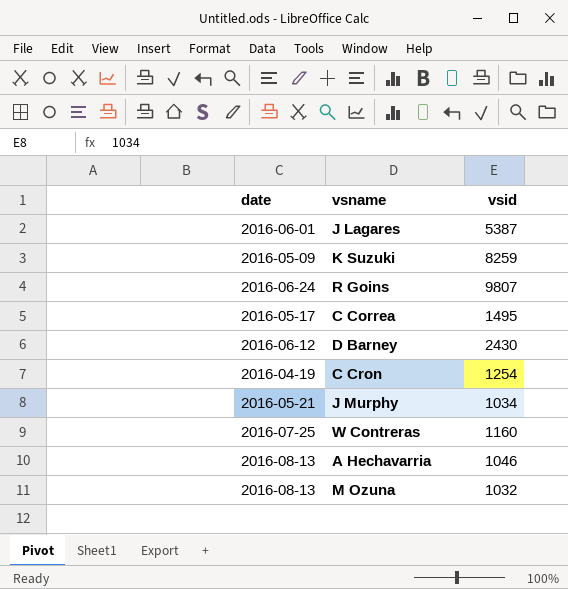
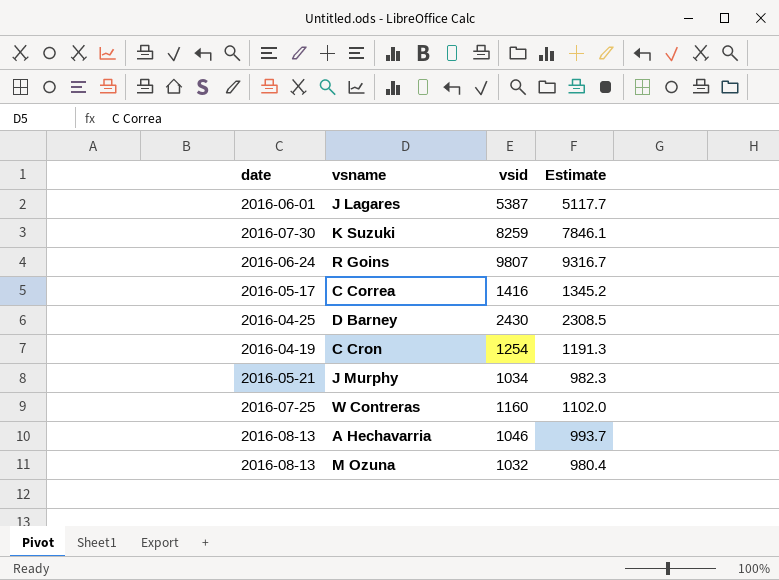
column Estimate | formula: none -> [vsid] * 0.95
K Suzuki | date: 2016-05-09 -> 2016-07-30
C Correa | vsid: 1495 -> 1416
D Barney | date: 2016-06-12 -> 2016-04-25

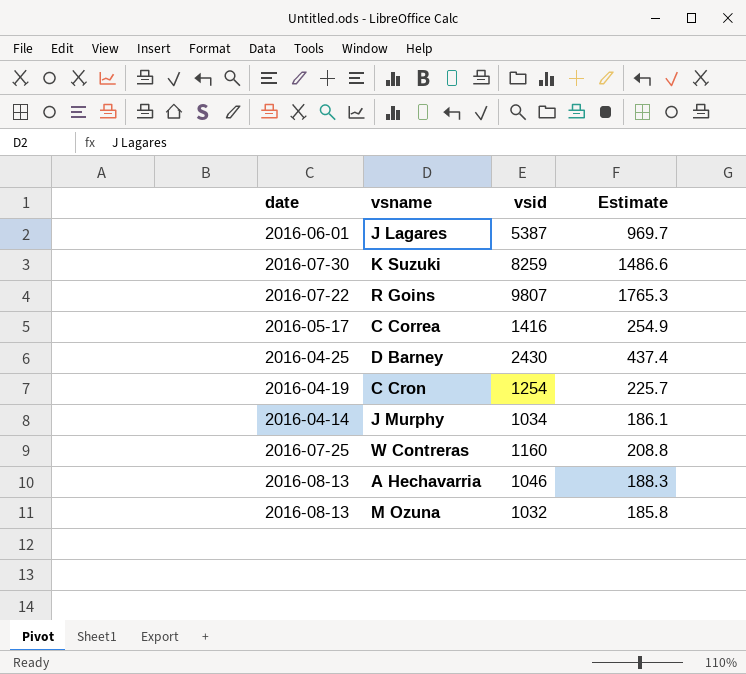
column Estimate | formula: [vsid] * 0.95 -> [vsid] * 0.18
R Goins | date: 2016-06-24 -> 2016-07-22
J Murphy | date: 2016-05-21 -> 2016-04-14

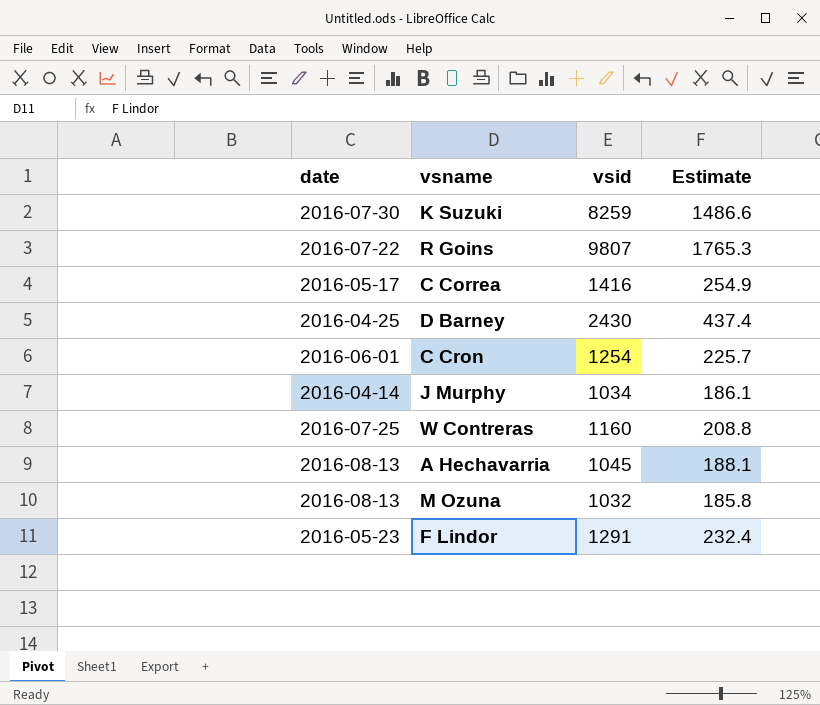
row J Lagares: 2016-06-01 | 5387 | 969.7 -> none
C Cron | date: 2016-04-19 -> 2016-06-01
A Hechavarria | vsid: 1046 -> 1045
A Hechavarria | Estimate: 188.3 -> 188.1
row F Lindor: none -> 2016-05-23 | 1291 | 232.4

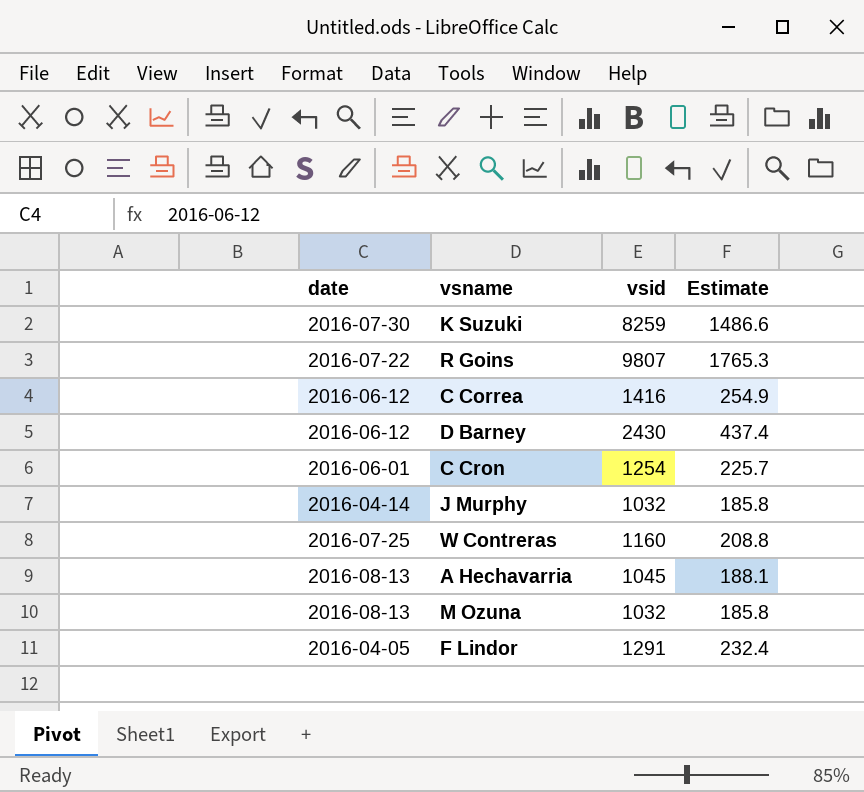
C Correa | date: 2016-05-17 -> 2016-06-12
D Barney | date: 2016-04-25 -> 2016-06-12
J Murphy | vsid: 1034 -> 1032
J Murphy | Estimate: 186.1 -> 185.8
F Lindor | date: 2016-05-23 -> 2016-04-05

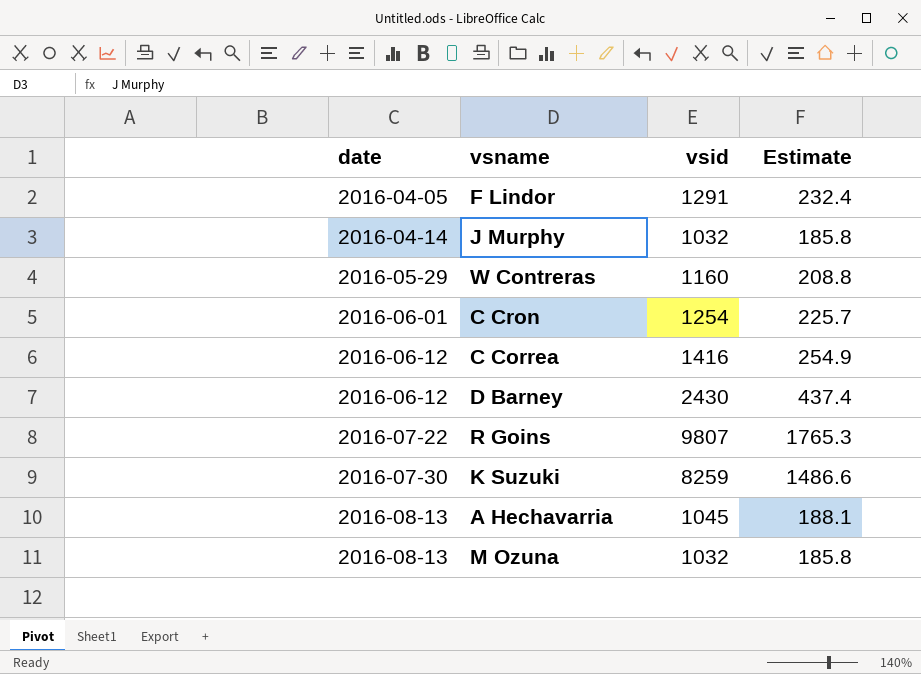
row order: none -> date ascending
W Contreras | date: 2016-07-25 -> 2016-05-29

